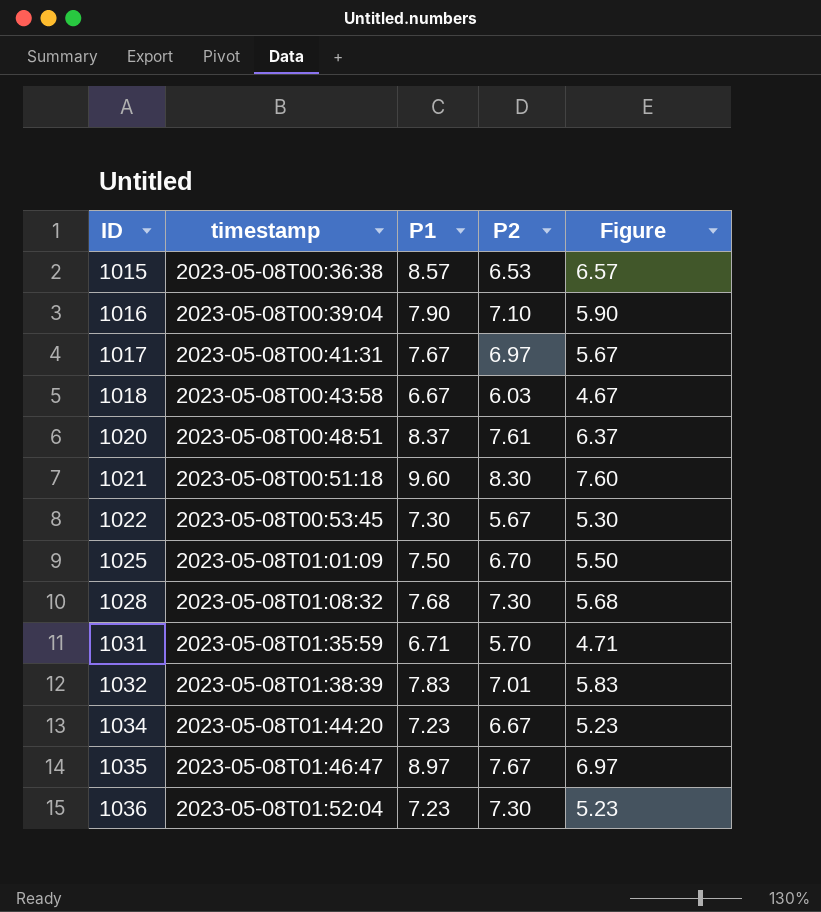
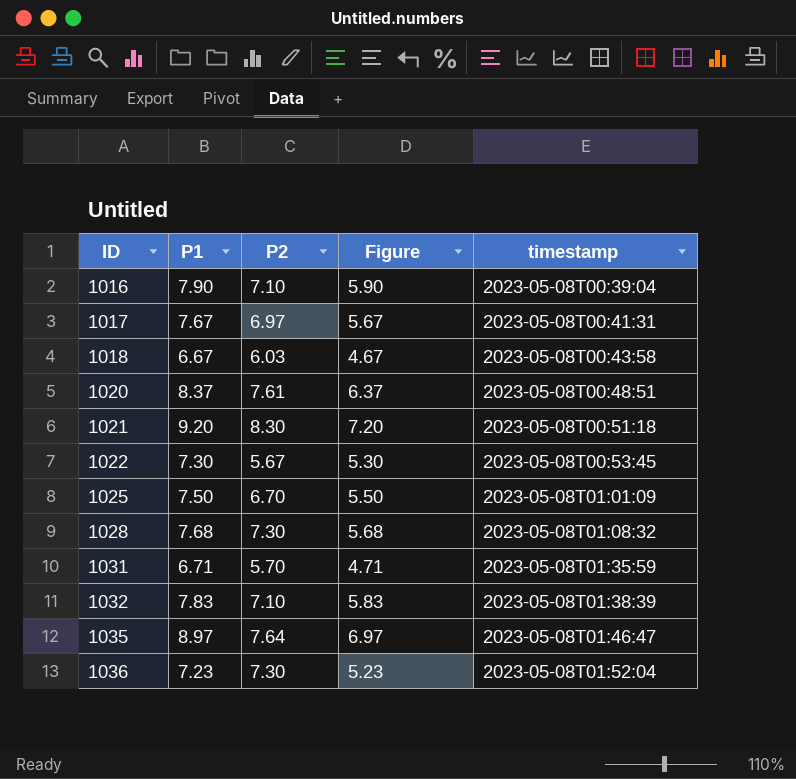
column timestamp | position: 2 -> 5
row 1015: 2023-05-08T00:36:38 | 8.57 | 6.53 | 6.57 -> none
row 1034: 2023-05-08T01:44:20 | 7.23 | 6.67 | 5.23 -> none
1021 | P1: 9.60 -> 9.20
1021 | Figure: 7.60 -> 7.20
1032 | P2: 7.01 -> 7.10
1035 | P2: 7.67 -> 7.64

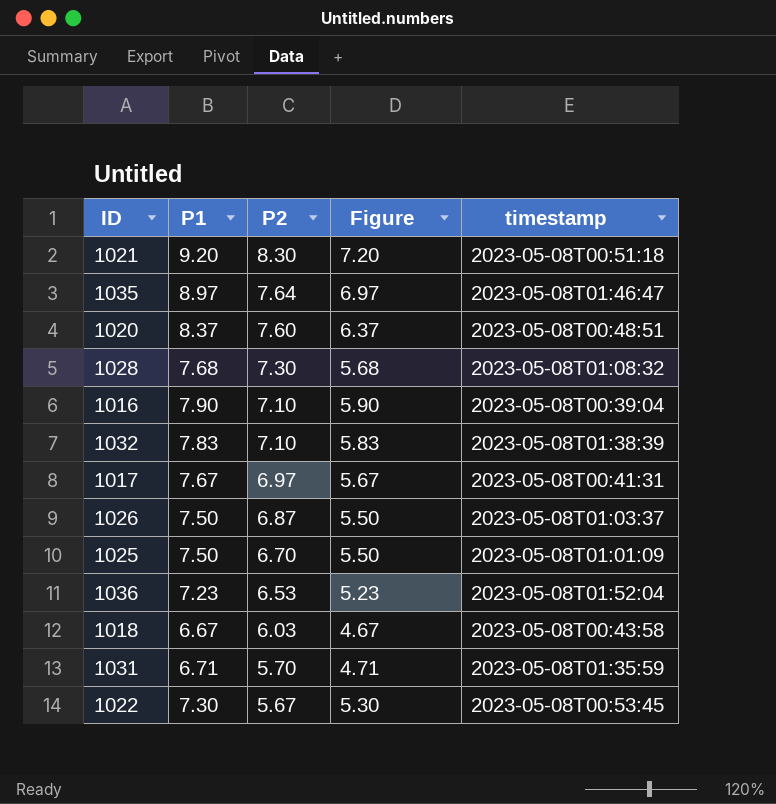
row order: ID ascending -> P2 descending
1020 | P2: 7.61 -> 7.60
row 1026: none -> 7.50 | 6.87 | 5.50 | 2023-05-08T01:03:37
1036 | P2: 7.30 -> 6.53

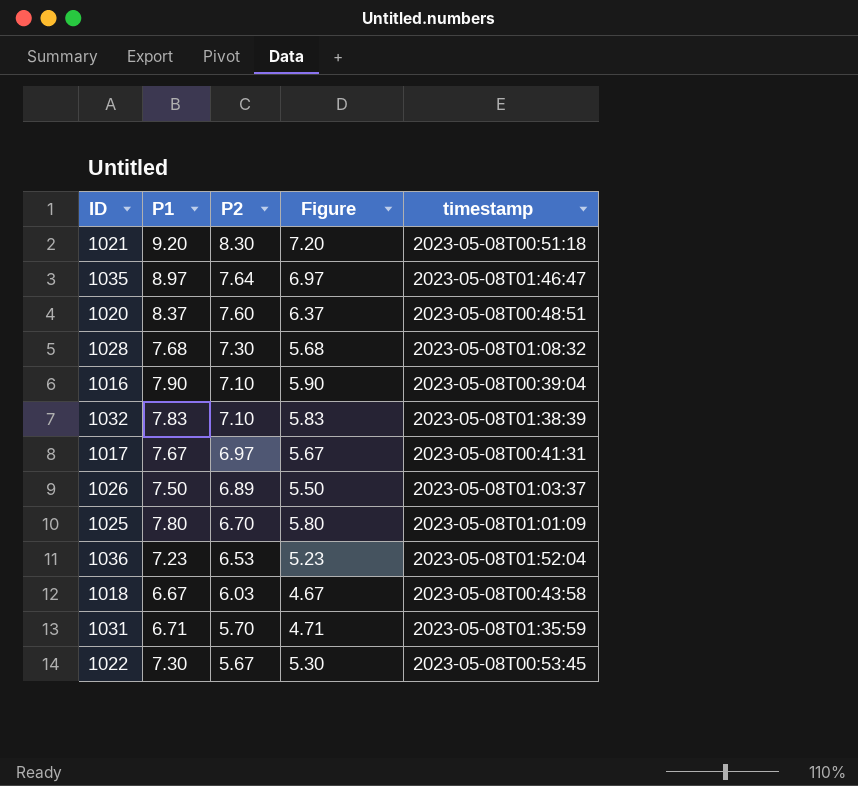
1026 | P2: 6.87 -> 6.89
1025 | P1: 7.50 -> 7.80
1025 | Figure: 5.50 -> 5.80

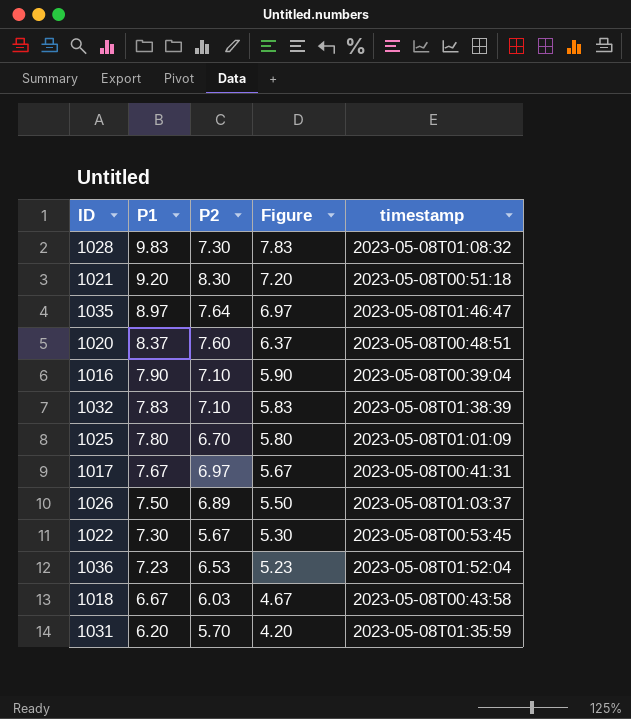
row order: P2 descending -> P1 descending
1028 | P1: 7.68 -> 9.83
1028 | Figure: 5.68 -> 7.83
1031 | P1: 6.71 -> 6.20
1031 | Figure: 4.71 -> 4.20

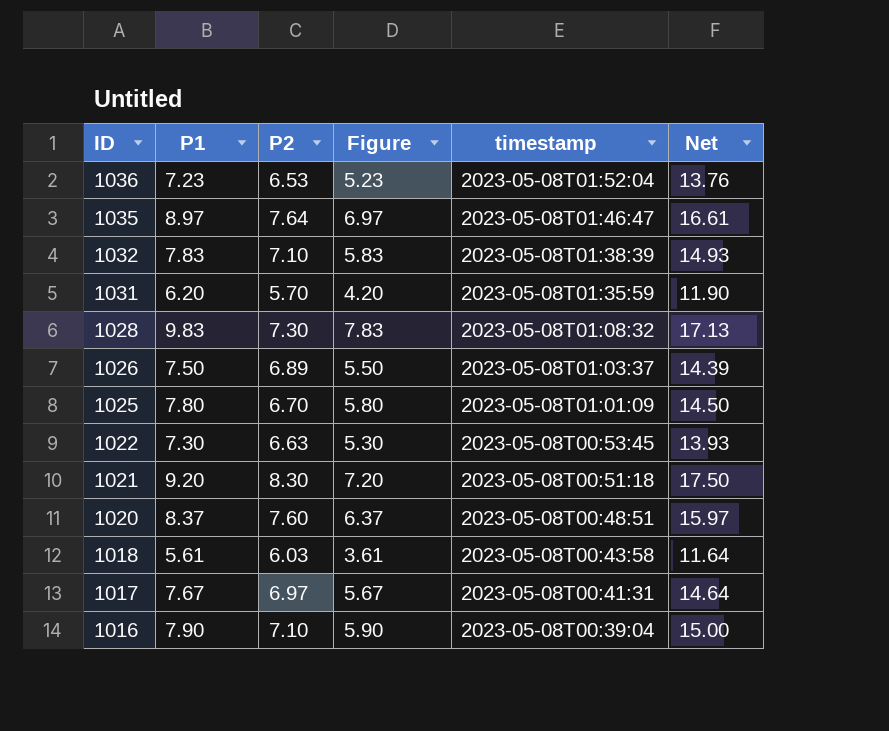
row order: P1 descending -> ID descending
column Net | formula: none -> [P1] + [P2]
1022 | P2: 5.67 -> 6.63
1018 | P1: 6.67 -> 5.61
1018 | Figure: 4.67 -> 3.61

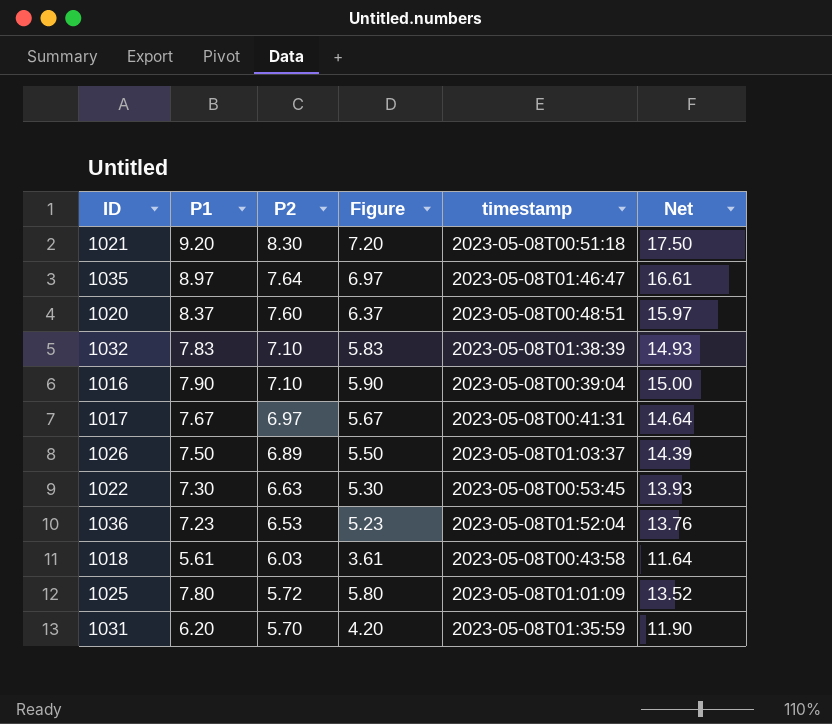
row order: ID descending -> P2 descending
row 1028: 9.83 | 7.30 | 7.83 | 2023-05-08T01:08:32 | 17.13 -> none
1025 | P2: 6.70 -> 5.72
1025 | Net: 14.50 -> 13.52

